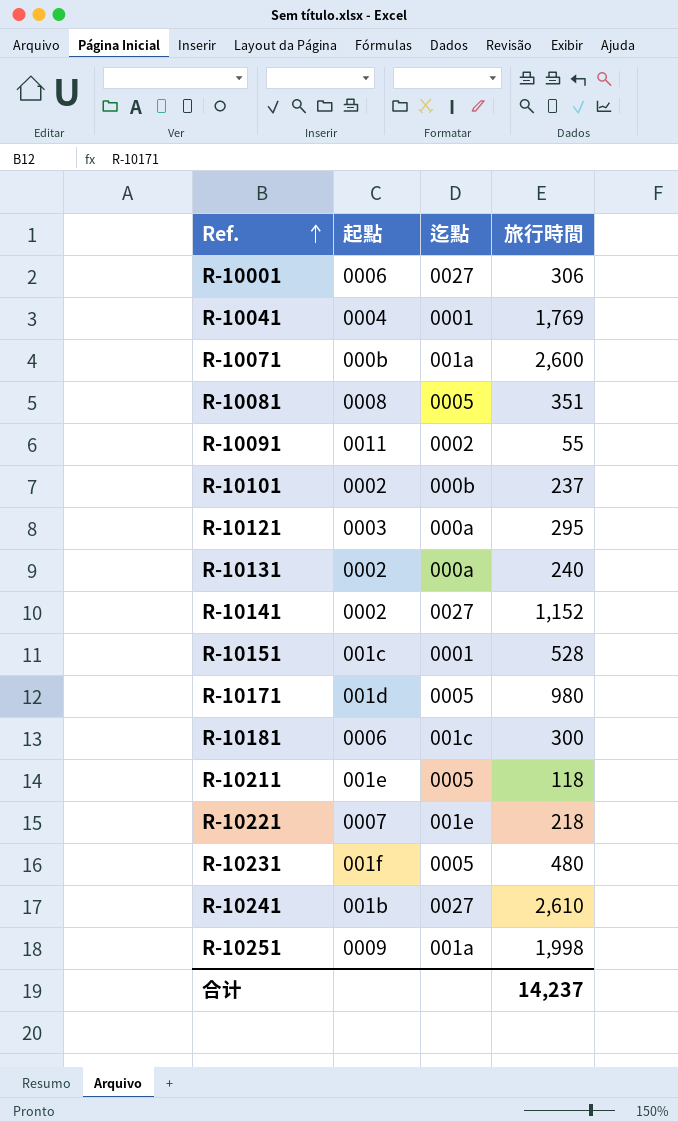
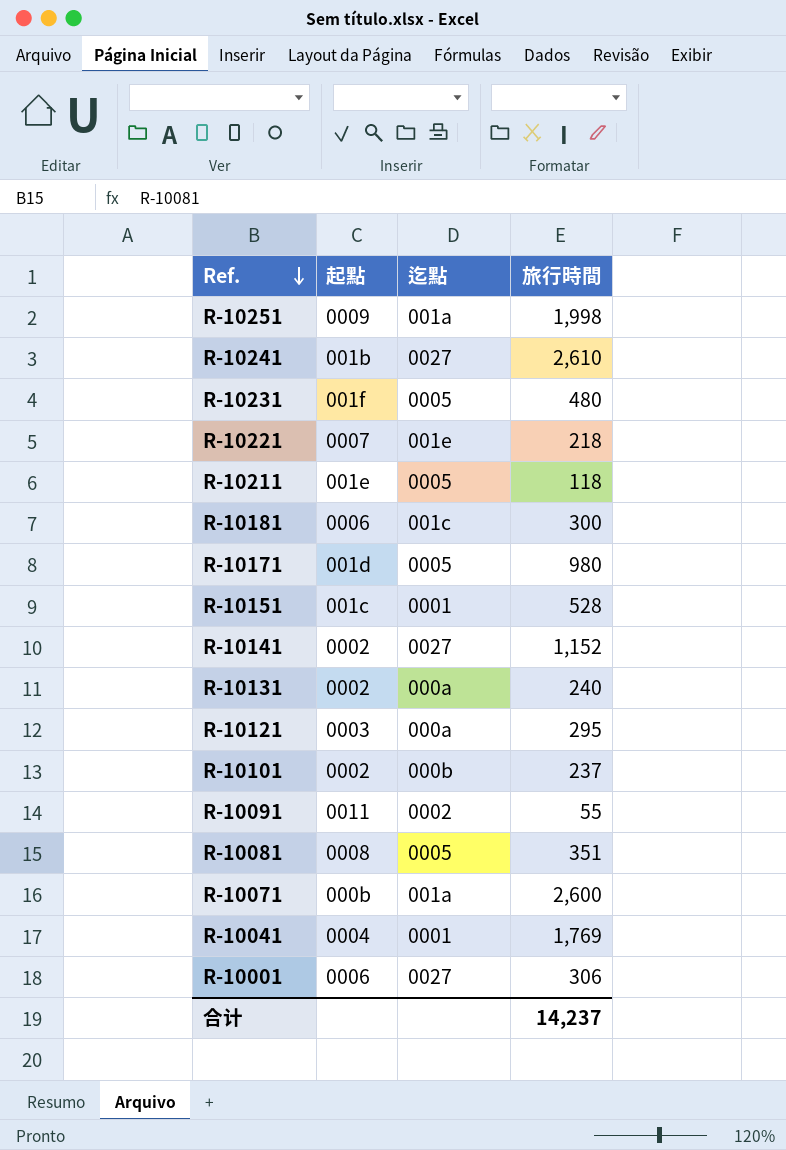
row order: Ref. ascending -> Ref. descending

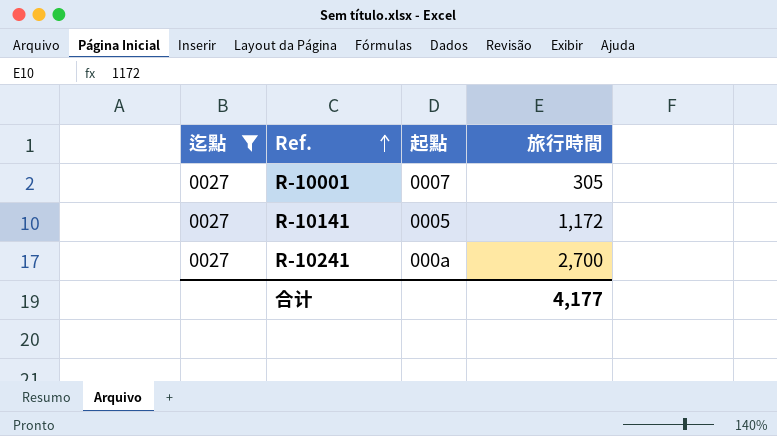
filter: none -> 迄點 = 0027
row order: Ref. descending -> Ref. ascending
column 迄點 | position: 3 -> 1
R-10001 | 起點: 0006 -> 0007
R-10001 | 旅行時間: 306 -> 305
R-10141 | 起點: 0002 -> 0005
R-10141 | 旅行時間: 1,152 -> 1,172
R-10241 | 起點: 001b -> 000a
R-10241 | 旅行時間: 2,610 -> 2,700
合计 | 旅行時間: 14,237 -> 4,177

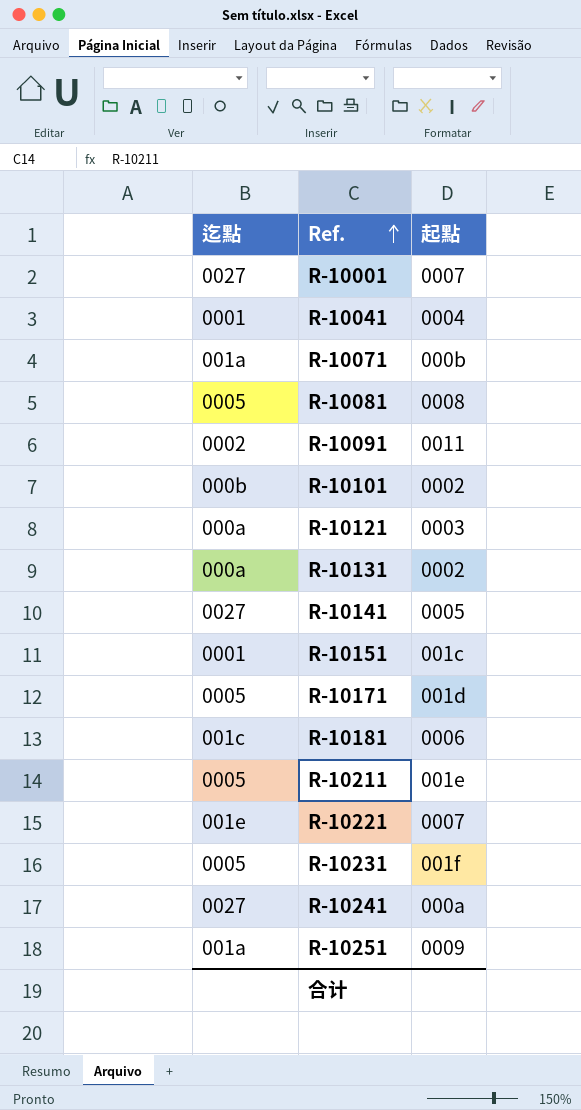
filter: 迄點 = 0027 -> none
column 旅行時間 | position: 4 -> none

